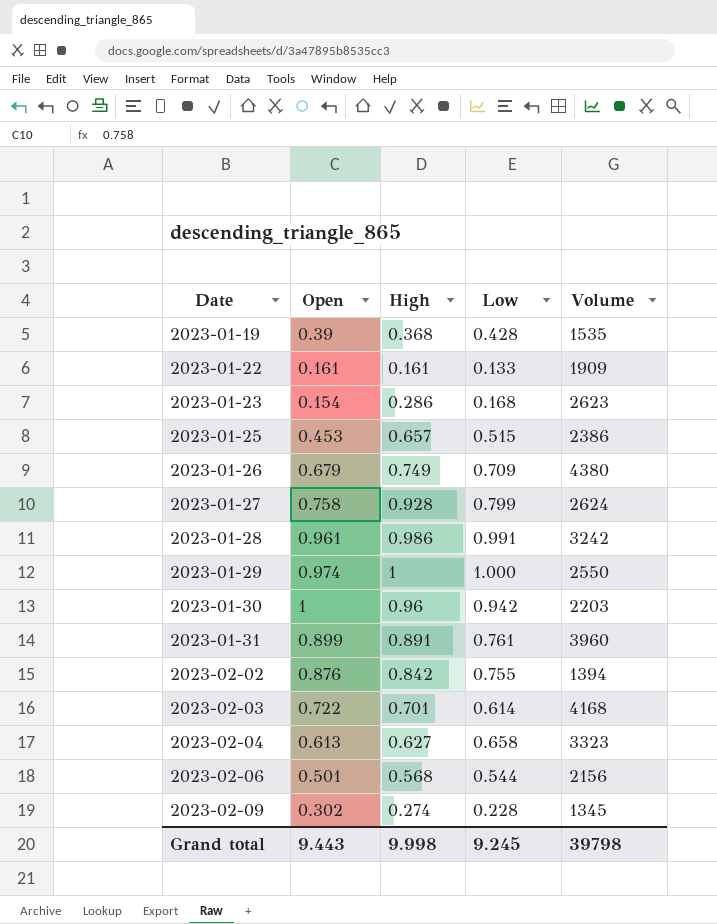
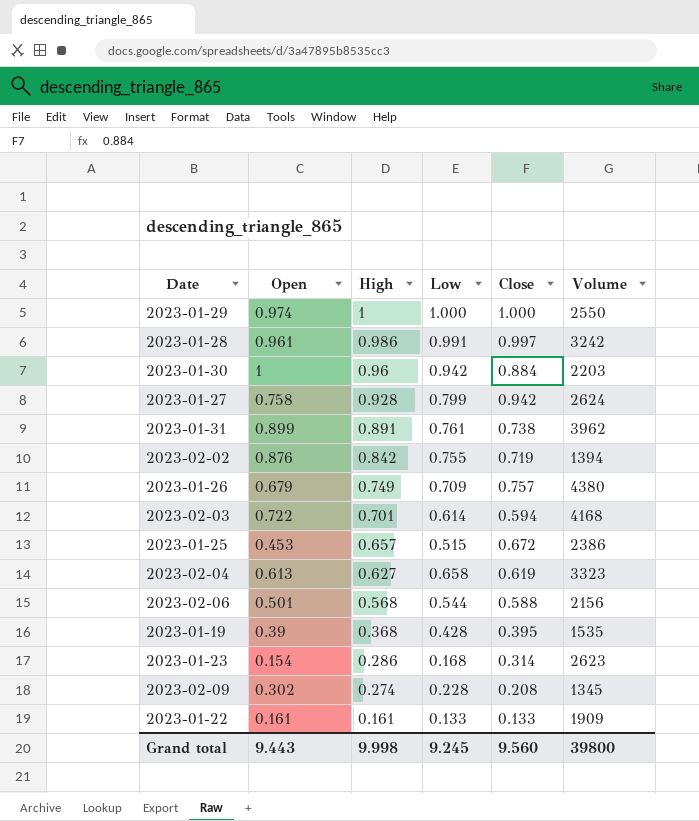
row order: Date ascending -> High descending
column Close | position: none -> 5
2023-01-31 | Volume: 3960 -> 3962
Grand total | Volume: 39798 -> 39800

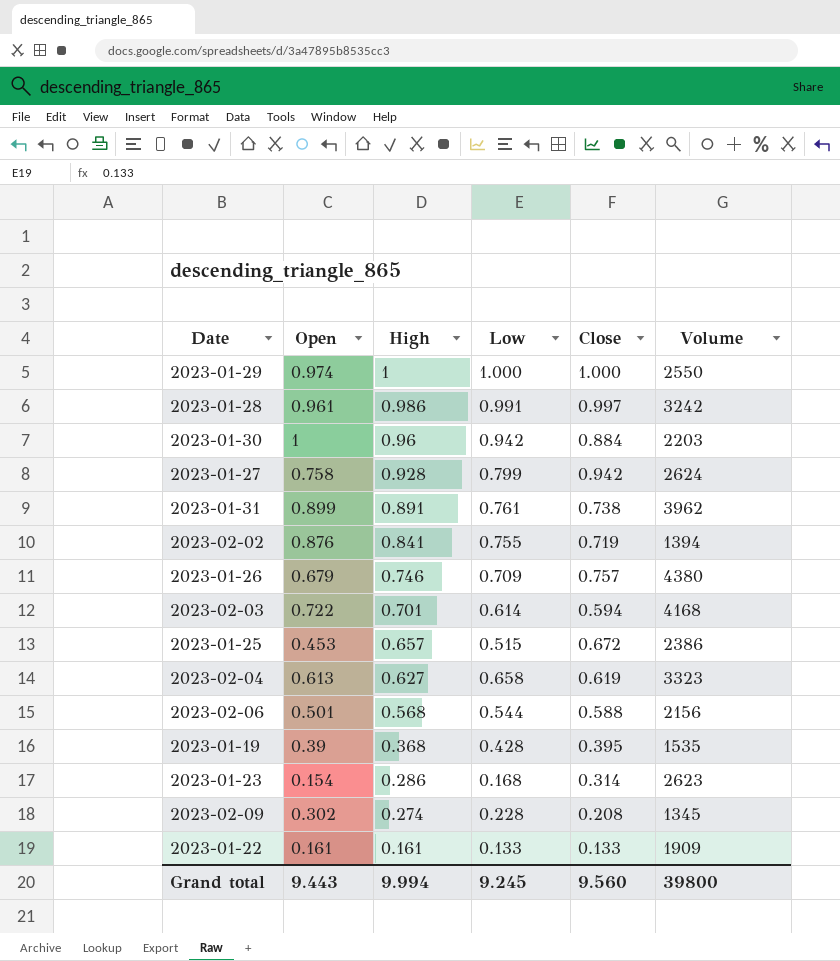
2023-02-02 | High: 0.842 -> 0.841
2023-01-26 | High: 0.749 -> 0.746
Grand total | High: 9.998 -> 9.994

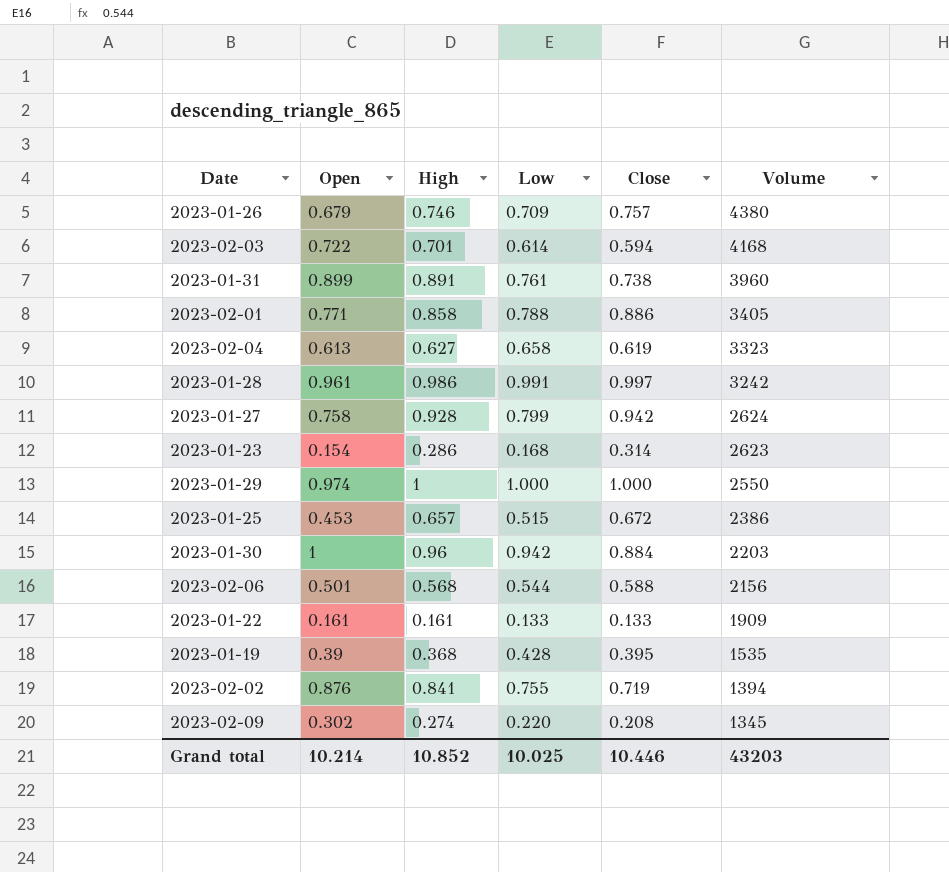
row order: High descending -> Volume descending
2023-01-31 | Volume: 3962 -> 3960
row 2023-02-01: none -> 0.771 | 0.858 | 0.788 | 0.886 | 3405
2023-02-09 | Low: 0.228 -> 0.220
Grand total | Open: 9.443 -> 10.214
Grand total | High: 9.994 -> 10.852
Grand total | Low: 9.245 -> 10.025
Grand total | Close: 9.560 -> 10.446
Grand total | Volume: 39800 -> 43203

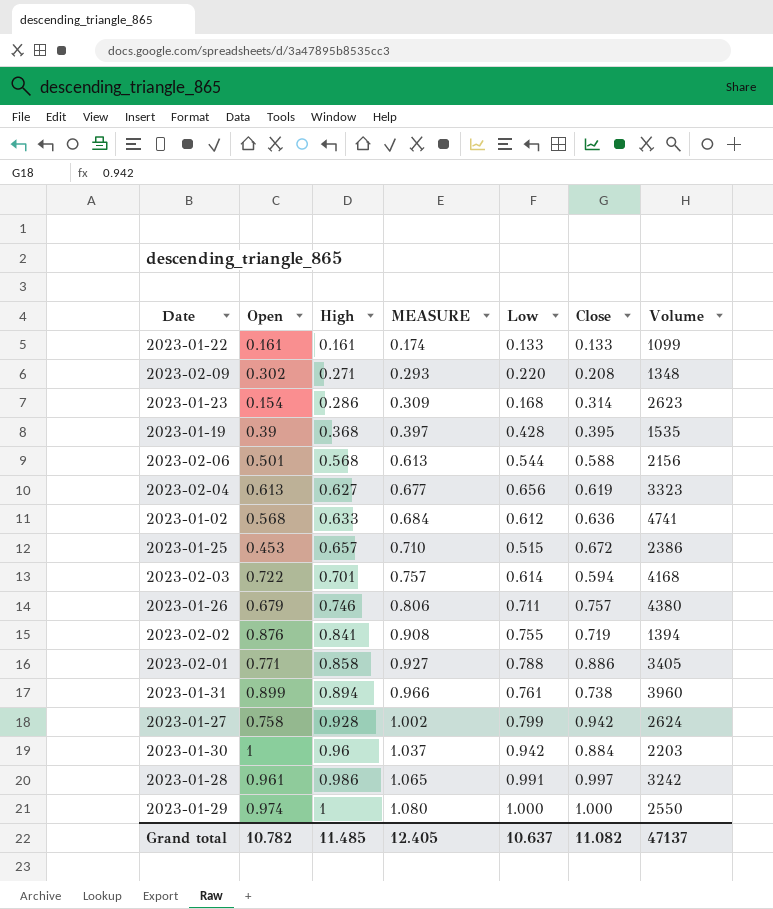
row order: Volume descending -> High ascending
column MEASURE | formula: none -> [High] * 1.08
2023-01-22 | Volume: 1909 -> 1099
2023-02-09 | High: 0.274 -> 0.271
2023-02-09 | Volume: 1345 -> 1348
2023-02-04 | Low: 0.658 -> 0.656
row 2023-01-02: none -> 0.568 | 0.633 | 0.684 | 0.612 | 0.636 | 4741
2023-01-26 | Low: 0.709 -> 0.711
2023-01-31 | High: 0.891 -> 0.894
Grand total | Open: 10.214 -> 10.782
Grand total | High: 10.852 -> 11.485
Grand total | Low: 10.025 -> 10.637
Grand total | Close: 10.446 -> 11.082
Grand total | Volume: 43203 -> 47137

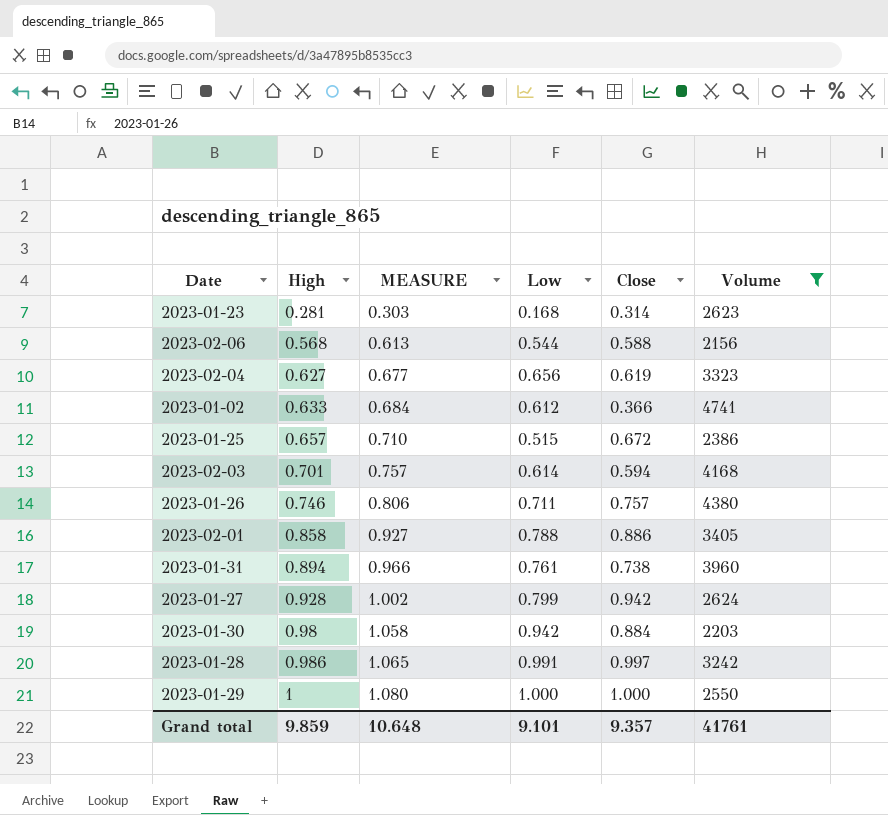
filter: none -> Volume >= 2156
column Open | position: 2 -> none
2023-01-23 | High: 0.286 -> 0.281
2023-01-23 | MEASURE: 0.309 -> 0.303
2023-01-02 | Close: 0.636 -> 0.366
2023-01-30 | High: 0.96 -> 0.98
2023-01-30 | MEASURE: 1.037 -> 1.058
Grand total | High: 11.485 -> 9.859
Grand total | MEASURE: 12.405 -> 10.648
Grand total | Low: 10.637 -> 9.101
Grand total | Close: 11.082 -> 9.357
Grand total | Volume: 47137 -> 41761

